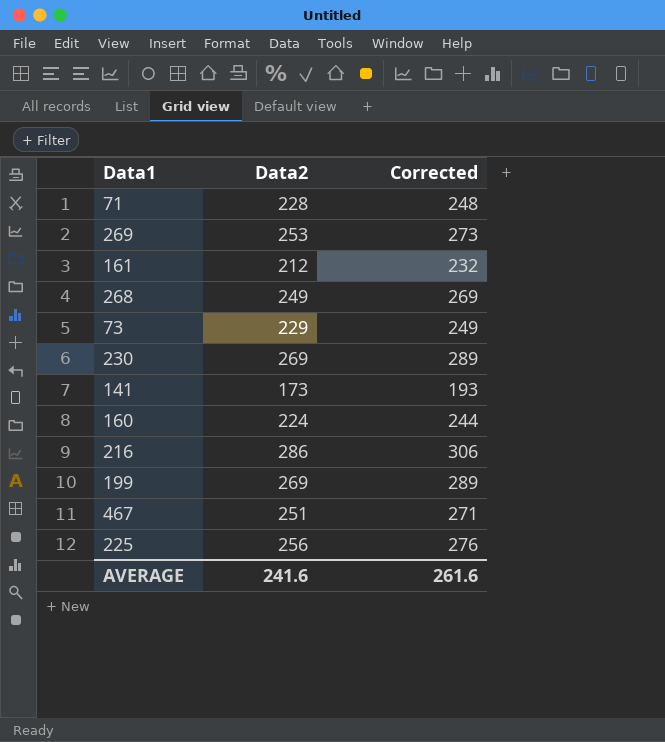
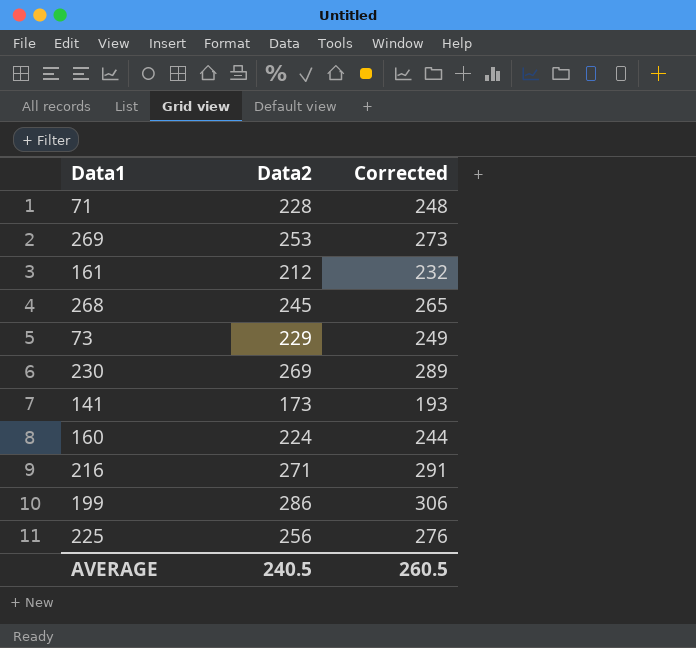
row 467: 251 | 271 -> none
268 | Data2: 249 -> 245
268 | Corrected: 269 -> 265
216 | Data2: 286 -> 271
216 | Corrected: 306 -> 291
199 | Data2: 269 -> 286
199 | Corrected: 289 -> 306
AVERAGE | Data2: 241.6 -> 240.5
AVERAGE | Corrected: 261.6 -> 260.5

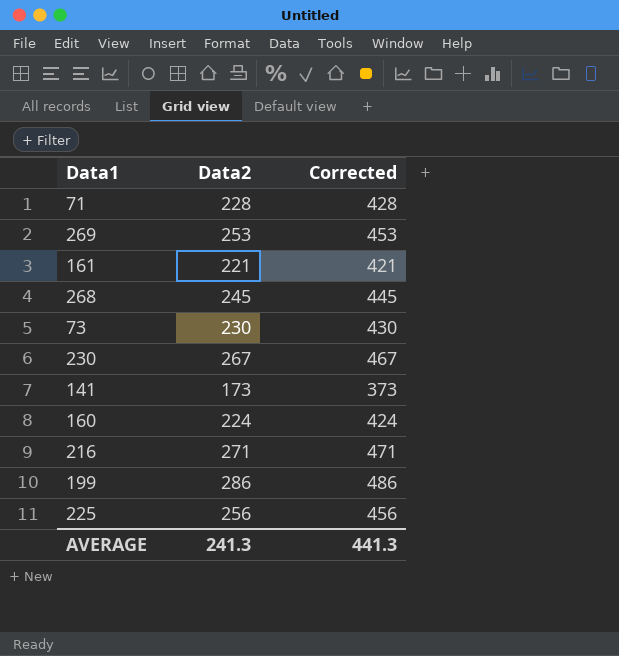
column Corrected | formula: [Data2] + 20 -> [Data2] + 200
161 | Data2: 212 -> 221
73 | Data2: 229 -> 230
230 | Data2: 269 -> 267
AVERAGE | Data2: 240.5 -> 241.3
AVERAGE | Corrected: 260.5 -> 441.3

